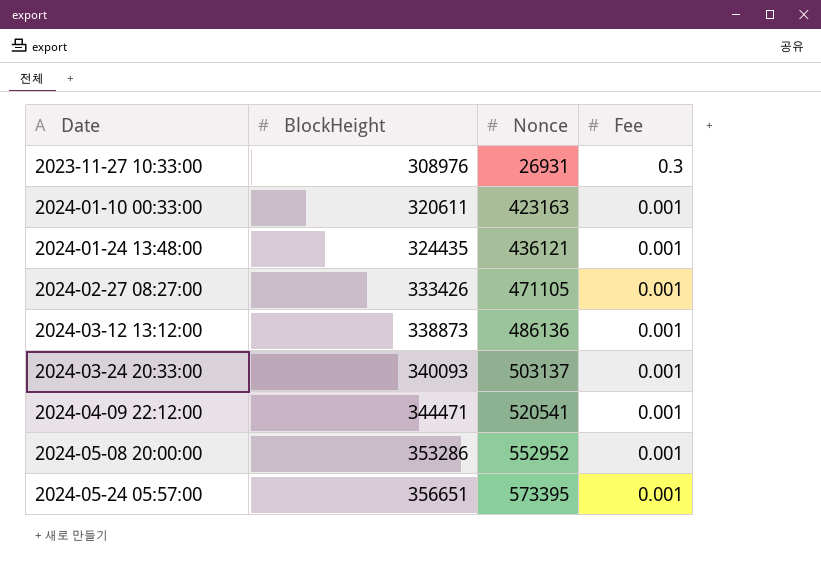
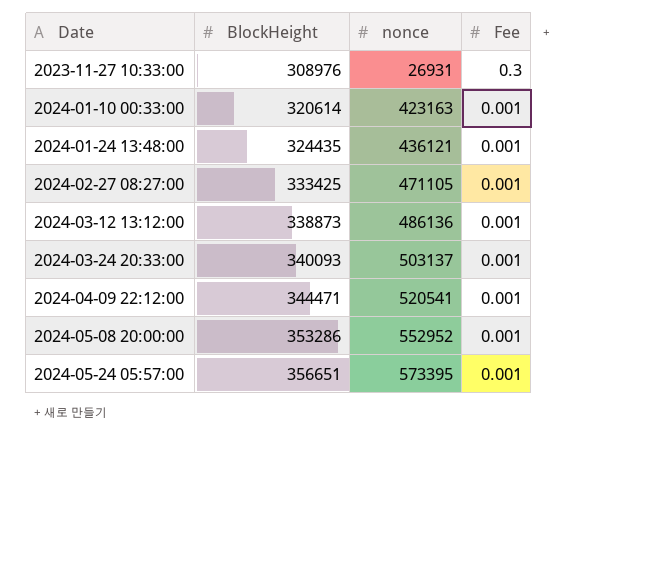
column name: Nonce -> nonce
2024-01-10 00:33:00 | BlockHeight: 320611 -> 320614
2024-02-27 08:27:00 | BlockHeight: 333426 -> 333425

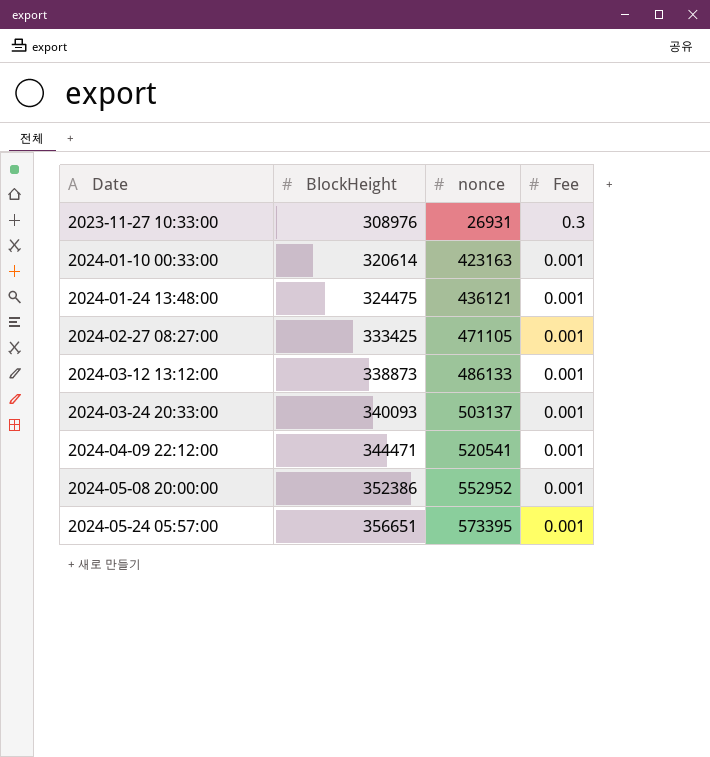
2024-01-24 13:48:00 | BlockHeight: 324435 -> 324475
2024-03-12 13:12:00 | nonce: 486136 -> 486133
2024-05-08 20:00:00 | BlockHeight: 353286 -> 352386

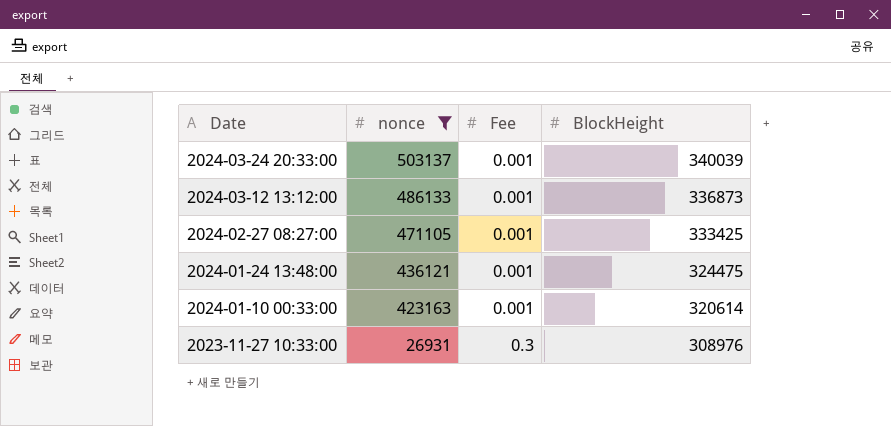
filter: none -> nonce <= 503137
row order: Date ascending -> Date descending
column BlockHeight | position: 2 -> 4
2024-03-24 20:33:00 | BlockHeight: 340093 -> 340039
2024-03-12 13:12:00 | BlockHeight: 338873 -> 336873

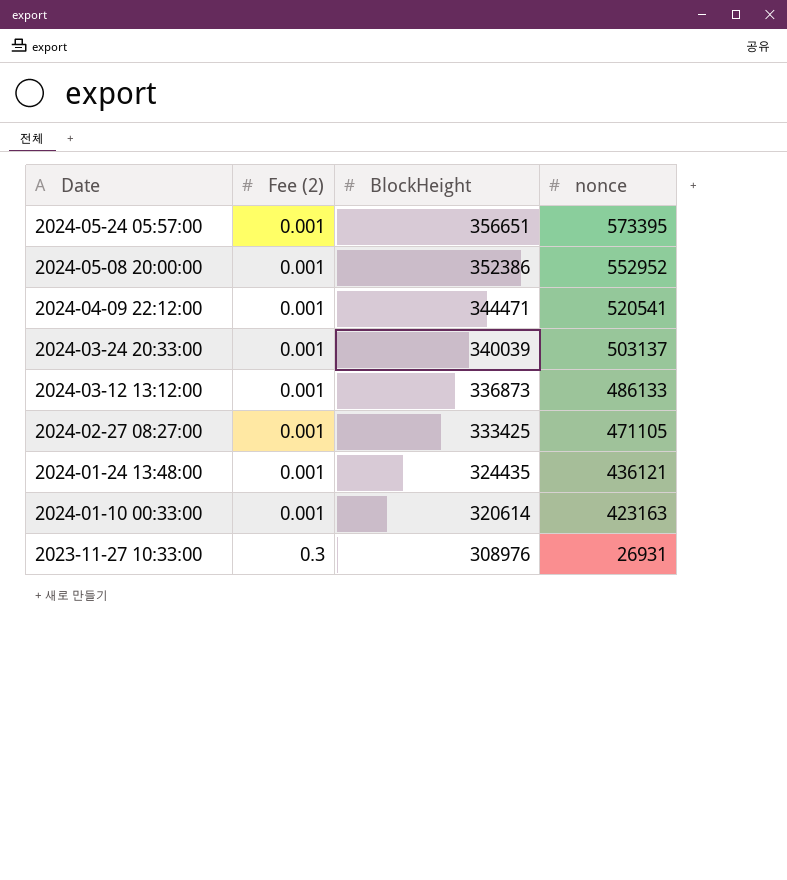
filter: nonce <= 503137 -> none
column name: Fee -> Fee (2)
column nonce | position: 2 -> 4
2024-01-24 13:48:00 | BlockHeight: 324475 -> 324435

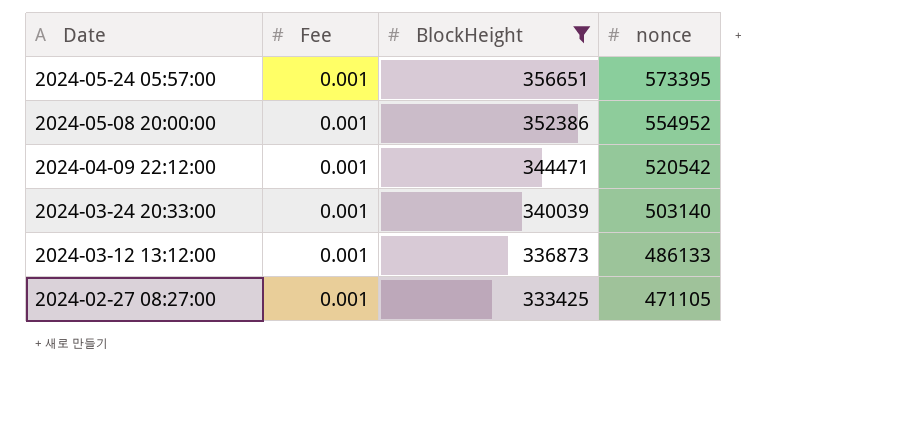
filter: none -> BlockHeight >= 333425
column name: Fee (2) -> Fee
2024-05-08 20:00:00 | nonce: 552952 -> 554952
2024-04-09 22:12:00 | nonce: 520541 -> 520542
2024-03-24 20:33:00 | nonce: 503137 -> 503140

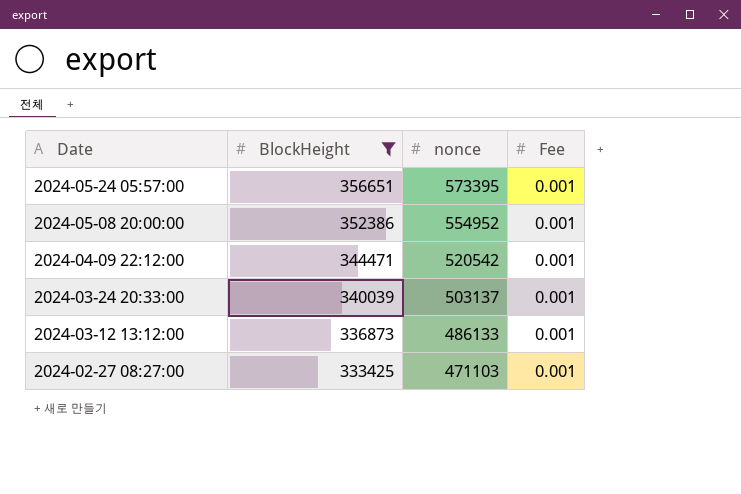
column Fee | position: 2 -> 4
2024-03-24 20:33:00 | nonce: 503140 -> 503137
2024-02-27 08:27:00 | nonce: 471105 -> 471103

